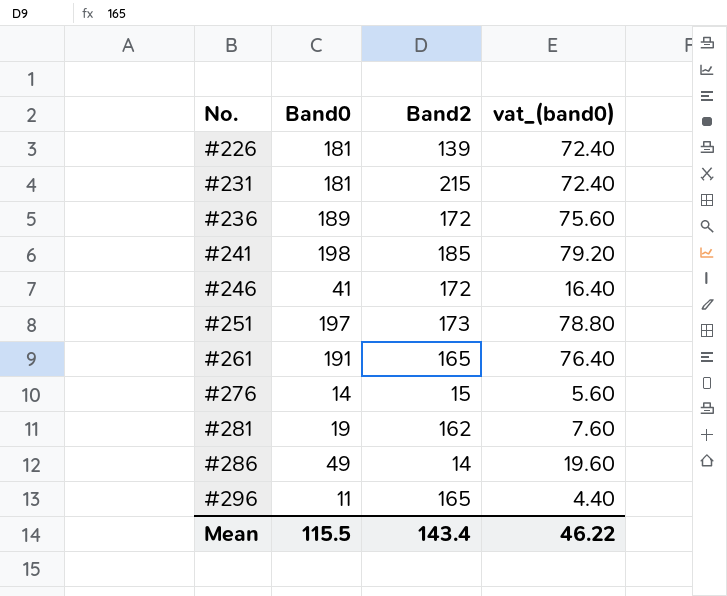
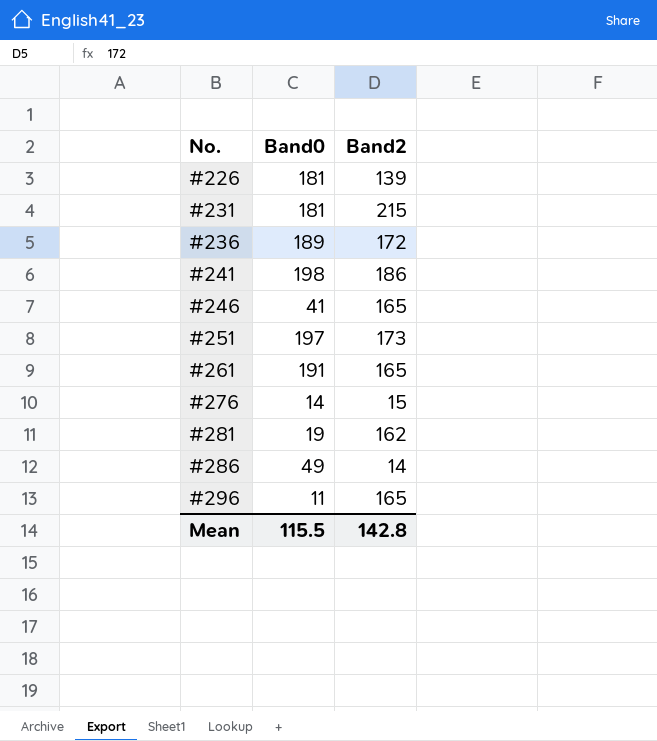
column vat_(band0) | formula: [Band0] * 0.4 -> none
#241 | Band2: 185 -> 186
#246 | Band2: 172 -> 165
Mean | Band2: 143.4 -> 142.8

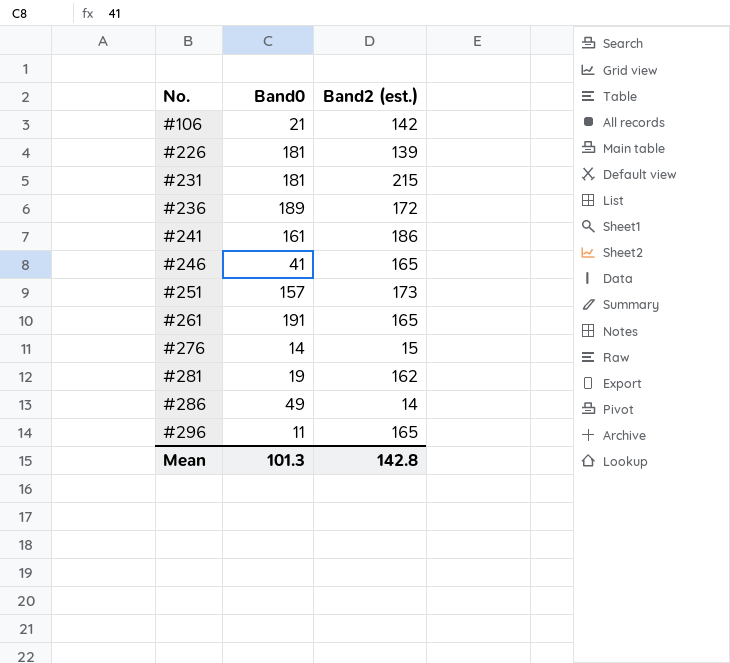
column name: Band2 -> Band2 (est.)
row #106: none -> 21 | 142
#241 | Band0: 198 -> 161
#251 | Band0: 197 -> 157
Mean | Band0: 115.5 -> 101.3

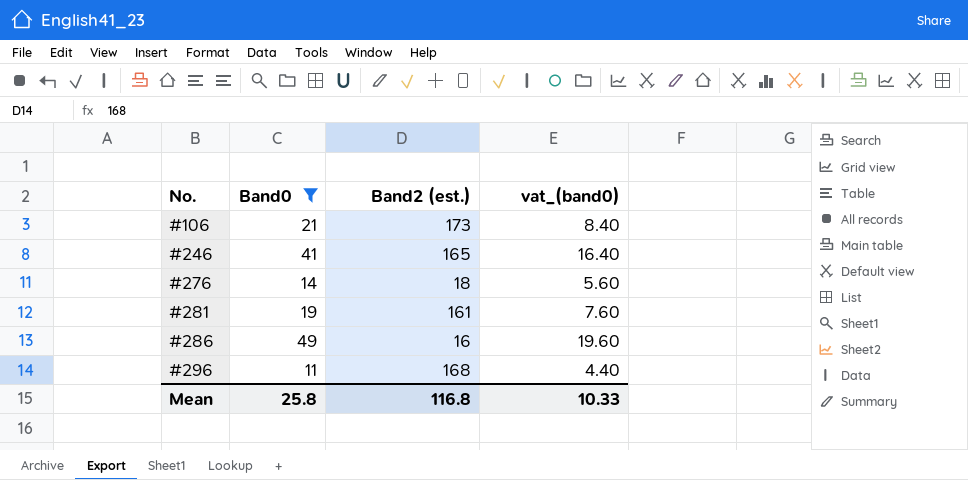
filter: none -> Band0 <= 49
column vat_(band0) | formula: none -> [Band0] * 0.4
#106 | Band2 (est.): 142 -> 173
#276 | Band2 (est.): 15 -> 18
#281 | Band2 (est.): 162 -> 161
#286 | Band2 (est.): 14 -> 16
#296 | Band2 (est.): 165 -> 168
Mean | Band0: 101.3 -> 25.8
Mean | Band2 (est.): 142.8 -> 116.8

